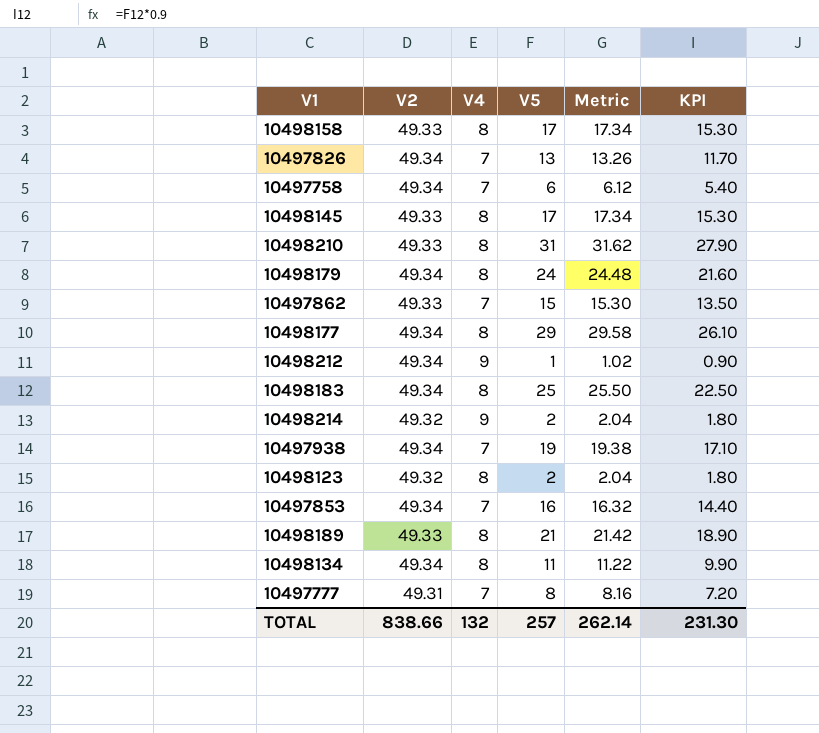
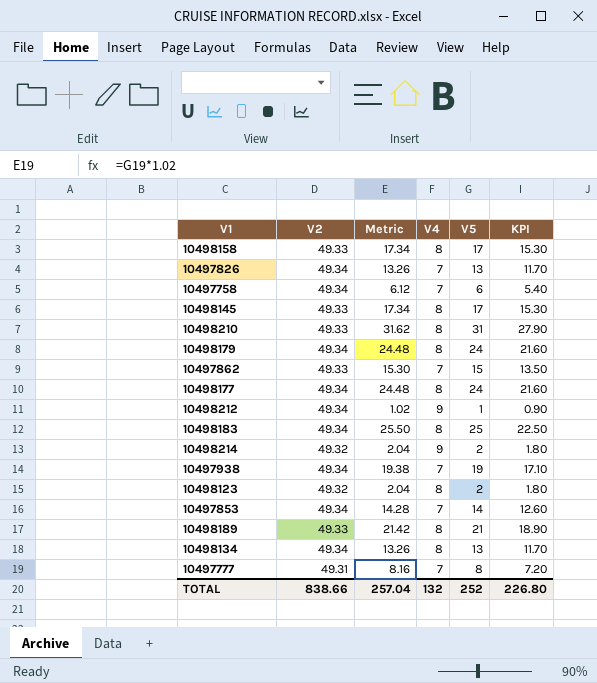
column Metric | position: 5 -> 3
10498177 | Metric: 29.58 -> 24.48
10498177 | V5: 29 -> 24
10498177 | KPI: 26.10 -> 21.60
10497853 | Metric: 16.32 -> 14.28
10497853 | V5: 16 -> 14
10497853 | KPI: 14.40 -> 12.60
10498134 | Metric: 11.22 -> 13.26
10498134 | V5: 11 -> 13
10498134 | KPI: 9.90 -> 11.70
TOTAL | Metric: 262.14 -> 257.04
TOTAL | V5: 257 -> 252
TOTAL | KPI: 231.30 -> 226.80

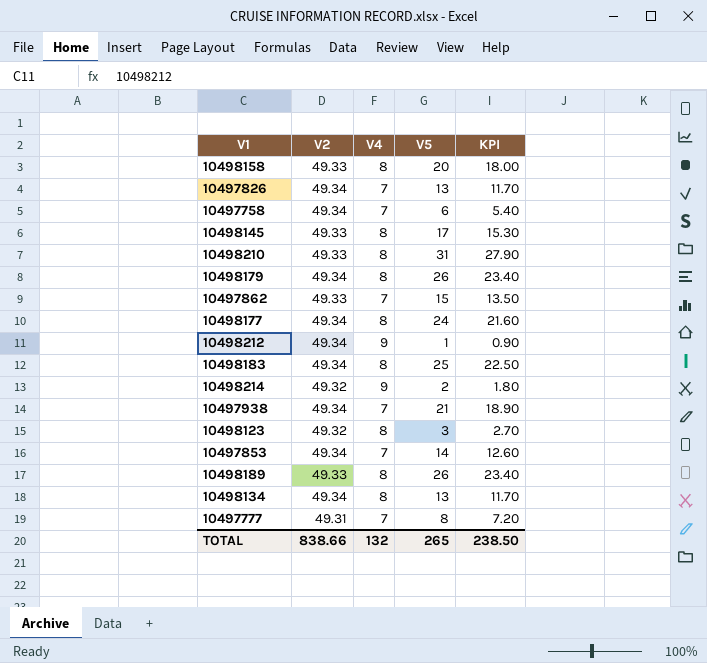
column Metric | formula: [V5] * 1.02 -> none
10498158 | V5: 17 -> 20
10498158 | KPI: 15.30 -> 18.00
10498179 | V5: 24 -> 26
10498179 | KPI: 21.60 -> 23.40
10497938 | V5: 19 -> 21
10497938 | KPI: 17.10 -> 18.90
10498123 | V5: 2 -> 3
10498123 | KPI: 1.80 -> 2.70
10498189 | V5: 21 -> 26
10498189 | KPI: 18.90 -> 23.40
TOTAL | V5: 252 -> 265
TOTAL | KPI: 226.80 -> 238.50

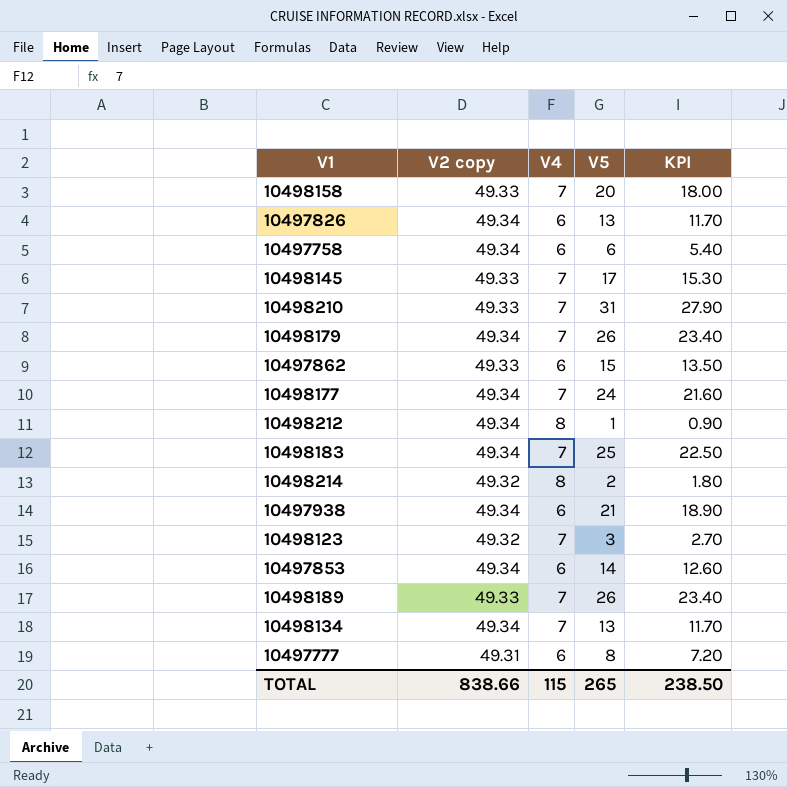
column name: V2 -> V2 copy
10498158 | V4: 8 -> 7
10497826 | V4: 7 -> 6
10497758 | V4: 7 -> 6
10498145 | V4: 8 -> 7
10498210 | V4: 8 -> 7
10498179 | V4: 8 -> 7
10497862 | V4: 7 -> 6
10498177 | V4: 8 -> 7
10498212 | V4: 9 -> 8
10498183 | V4: 8 -> 7
10498214 | V4: 9 -> 8
10497938 | V4: 7 -> 6
10498123 | V4: 8 -> 7
10497853 | V4: 7 -> 6
10498189 | V4: 8 -> 7
10498134 | V4: 8 -> 7
10497777 | V4: 7 -> 6
TOTAL | V4: 132 -> 115

